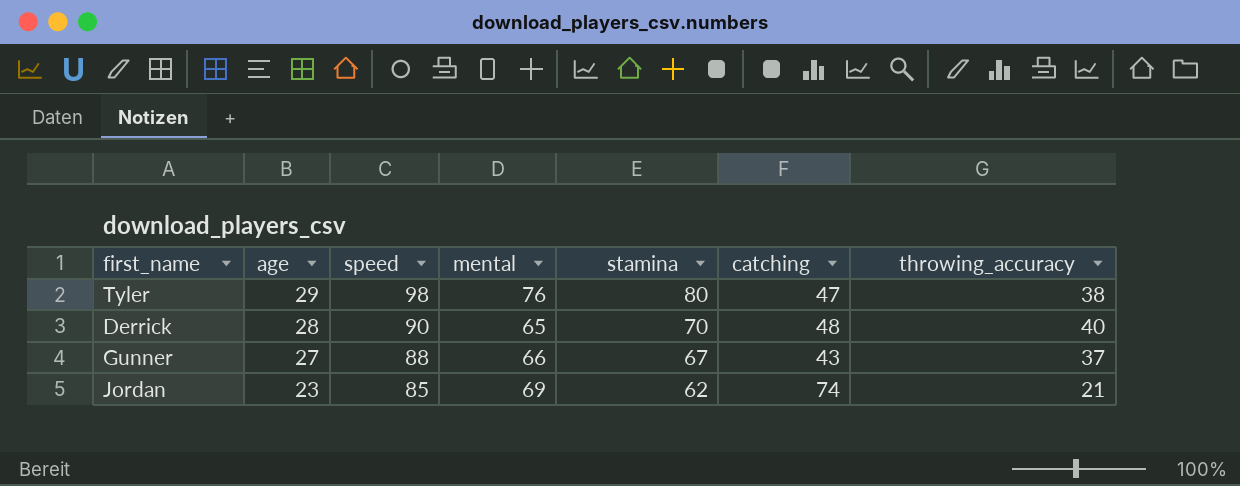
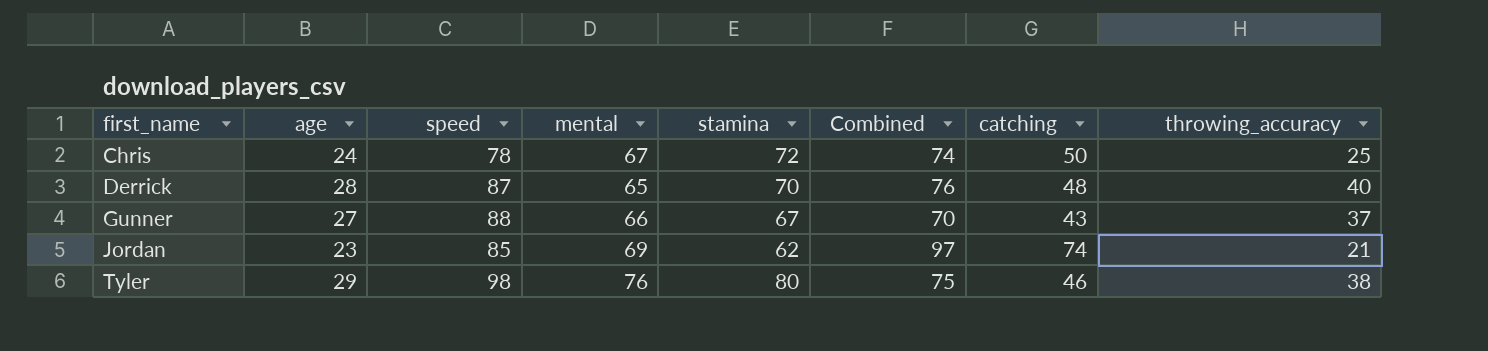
row order: age descending -> first_name ascending
column Combined | formula: none -> [age] + [catching]
row Chris: none -> 24 | 78 | 67 | 72 | 74 | 50 | 25
Derrick | speed: 90 -> 87
Tyler | catching: 47 -> 46

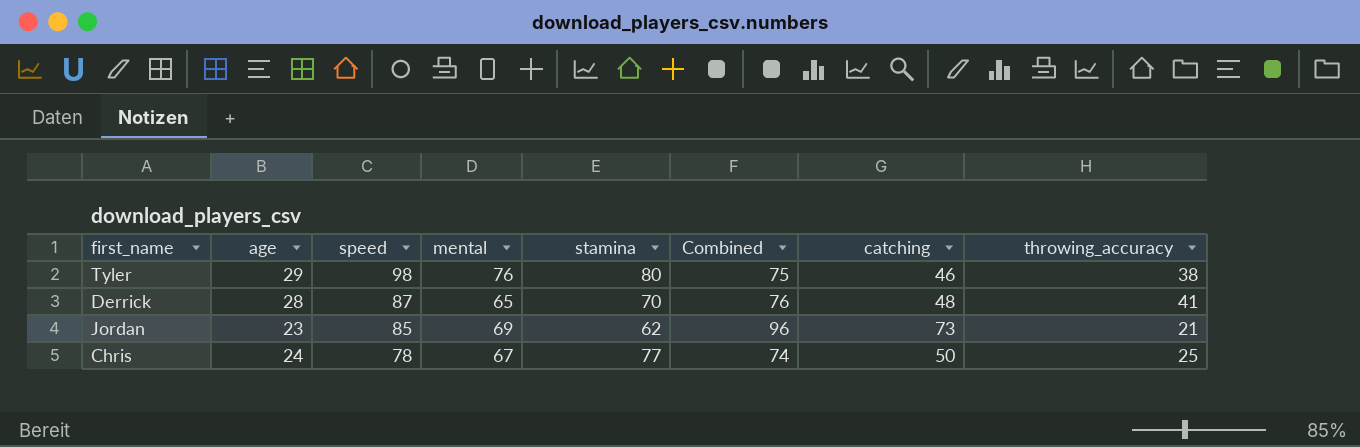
row order: first_name ascending -> speed descending
row Gunner: 27 | 88 | 66 | 67 | 70 | 43 | 37 -> none
Derrick | throwing_accuracy: 40 -> 41
Jordan | Combined: 97 -> 96
Jordan | catching: 74 -> 73
Chris | stamina: 72 -> 77

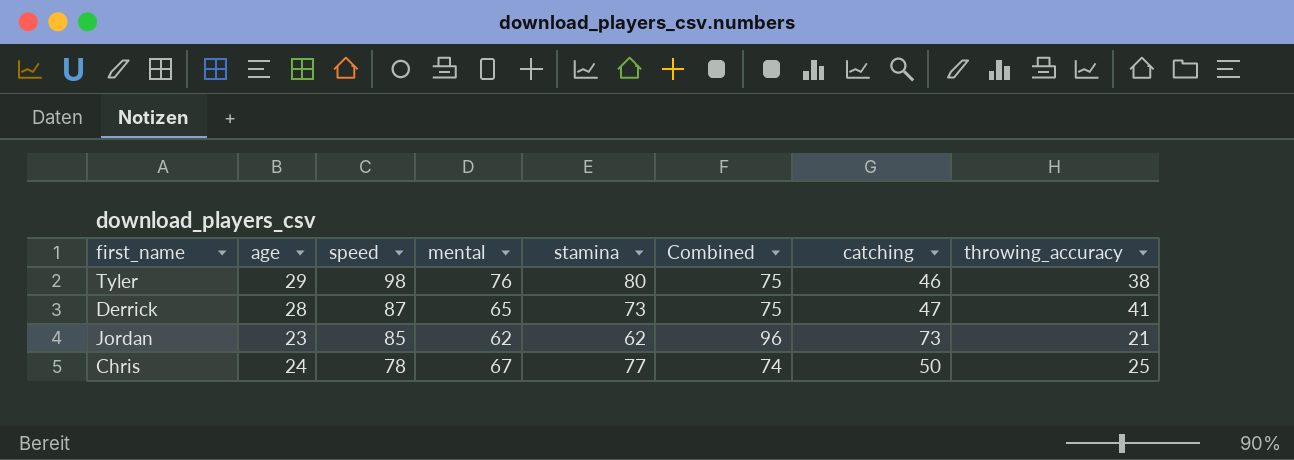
Derrick | stamina: 70 -> 73
Derrick | Combined: 76 -> 75
Derrick | catching: 48 -> 47
Jordan | mental: 69 -> 62

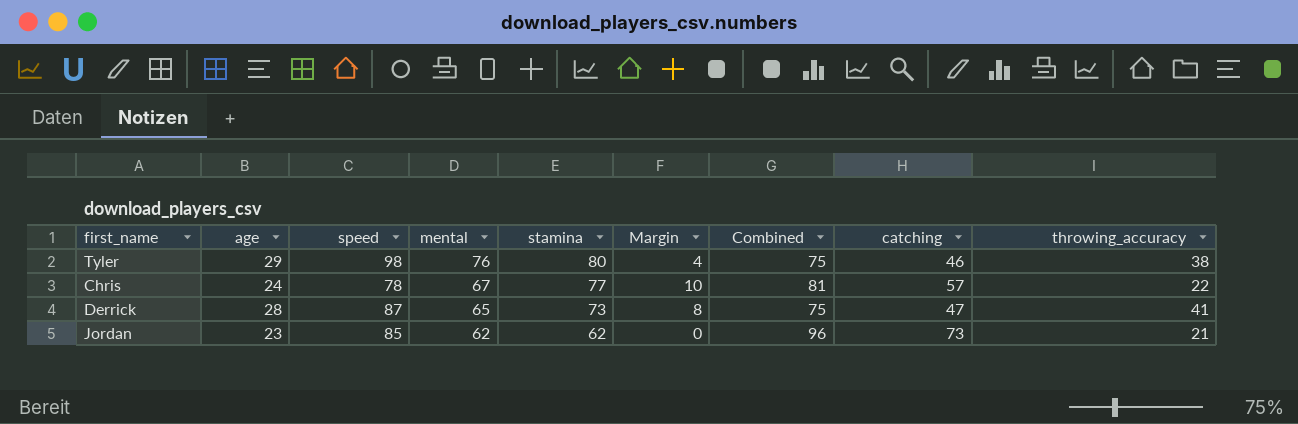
row order: speed descending -> mental descending
column Margin | formula: none -> [stamina] - [mental]
Chris | Combined: 74 -> 81
Chris | catching: 50 -> 57
Chris | throwing_accuracy: 25 -> 22

